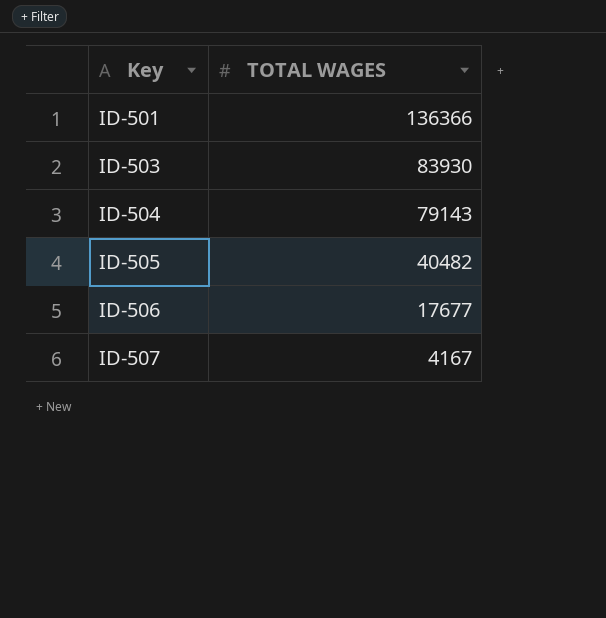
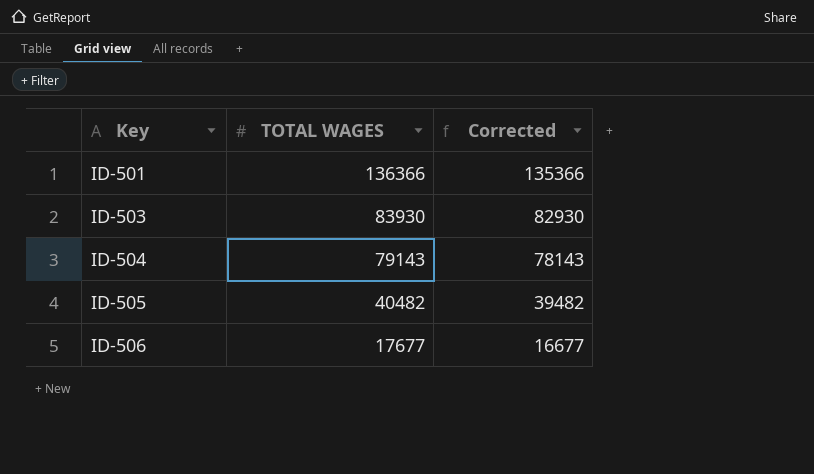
column Corrected | formula: none -> [TOTAL WAGES] - 1000
row ID-507: 4167 -> none

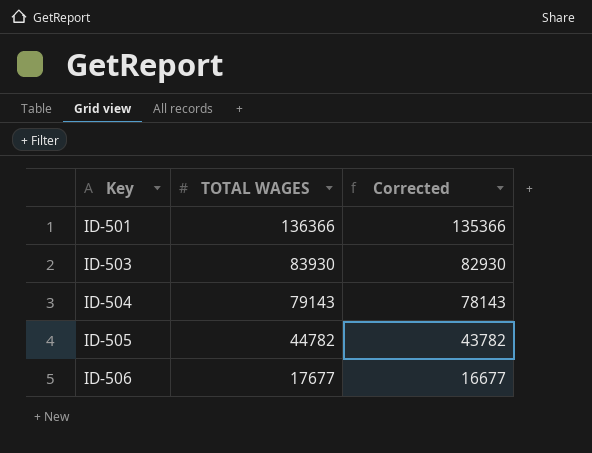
ID-505 | TOTAL WAGES: 40482 -> 44782
ID-505 | Corrected: 39482 -> 43782

